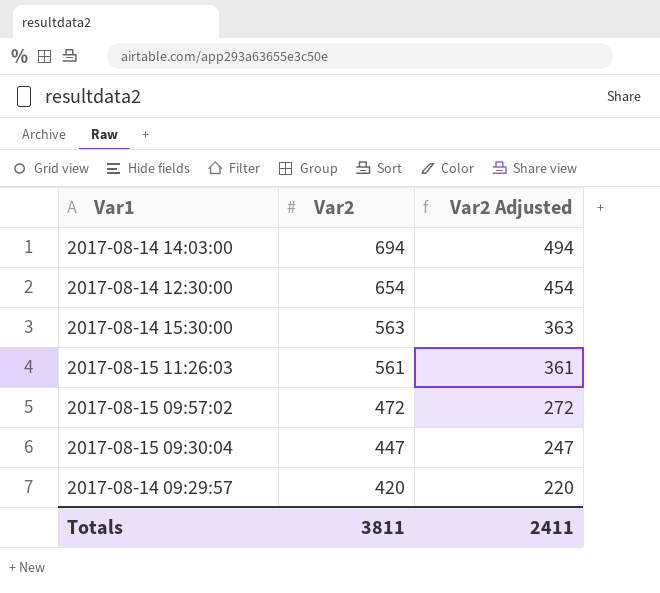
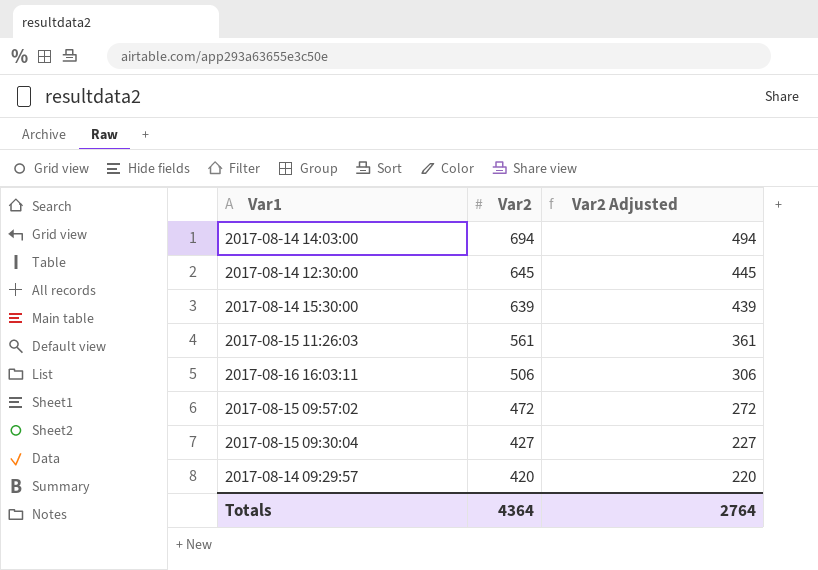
2017-08-14 12:30:00 | Var2: 654 -> 645
2017-08-14 12:30:00 | Var2 Adjusted: 454 -> 445
2017-08-14 15:30:00 | Var2: 563 -> 639
2017-08-14 15:30:00 | Var2 Adjusted: 363 -> 439
row 2017-08-16 16:03:11: none -> 506 | 306
2017-08-15 09:30:04 | Var2: 447 -> 427
2017-08-15 09:30:04 | Var2 Adjusted: 247 -> 227
Totals | Var2: 3811 -> 4364
Totals | Var2 Adjusted: 2411 -> 2764

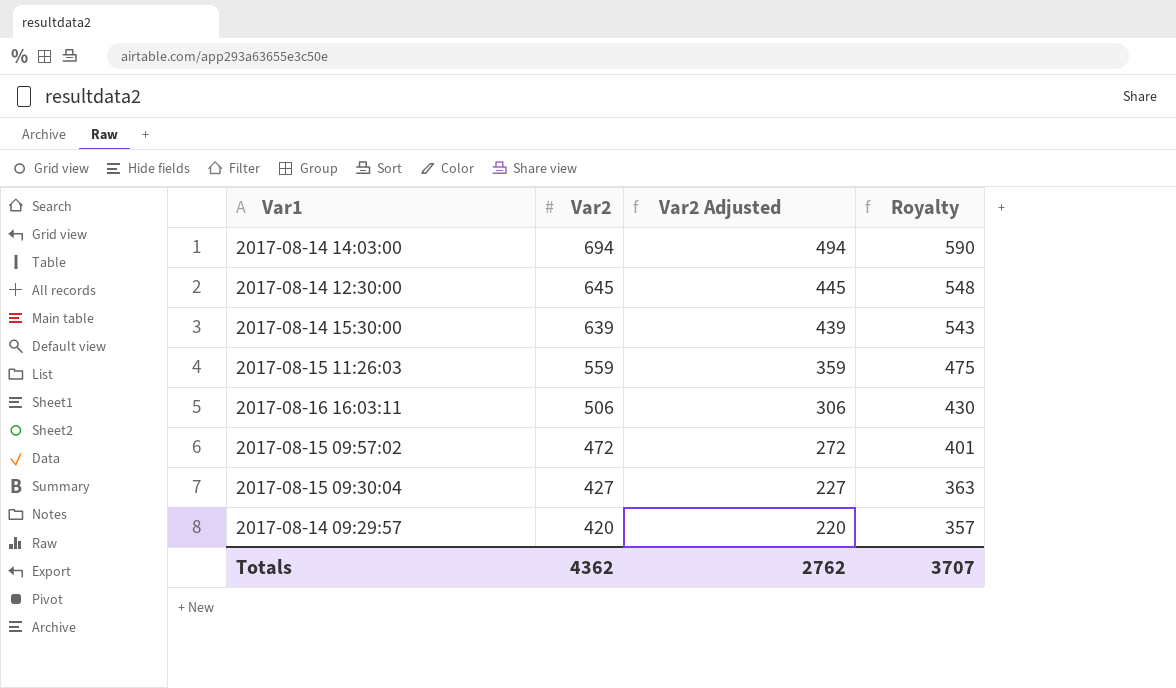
column Royalty | formula: none -> [Var2] * 0.85
2017-08-15 11:26:03 | Var2: 561 -> 559
2017-08-15 11:26:03 | Var2 Adjusted: 361 -> 359
Totals | Var2: 4364 -> 4362
Totals | Var2 Adjusted: 2764 -> 2762

